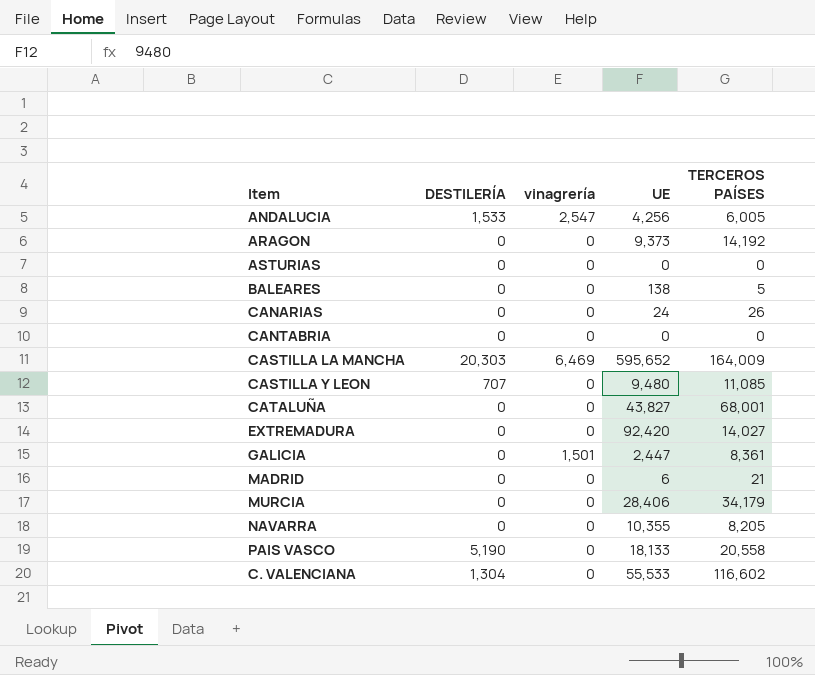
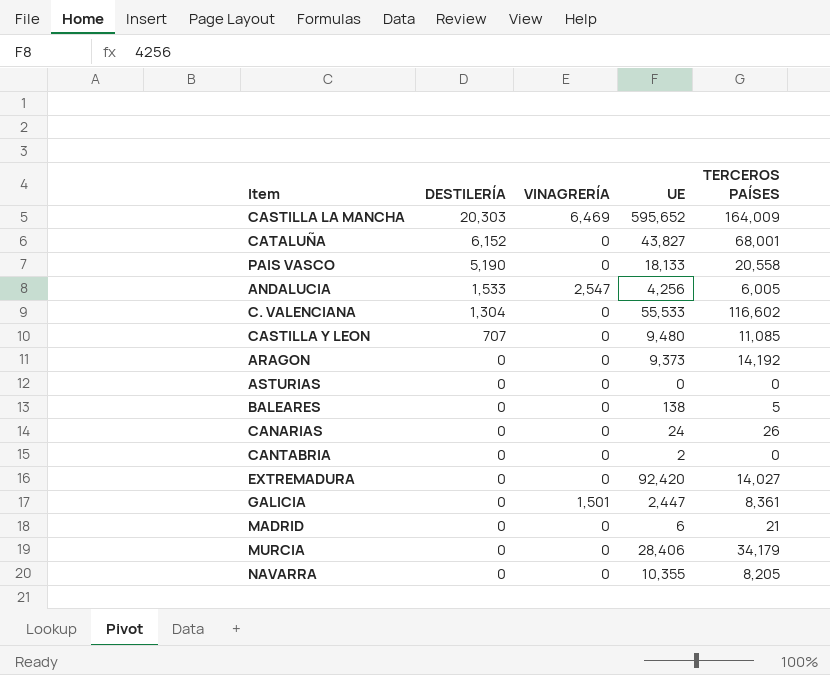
row order: none -> DESTILERÍA descending
column name: vinagrería -> VINAGRERÍA
CATALUÑA | DESTILERÍA: 0 -> 6,152
CANTABRIA | UE: 0 -> 2

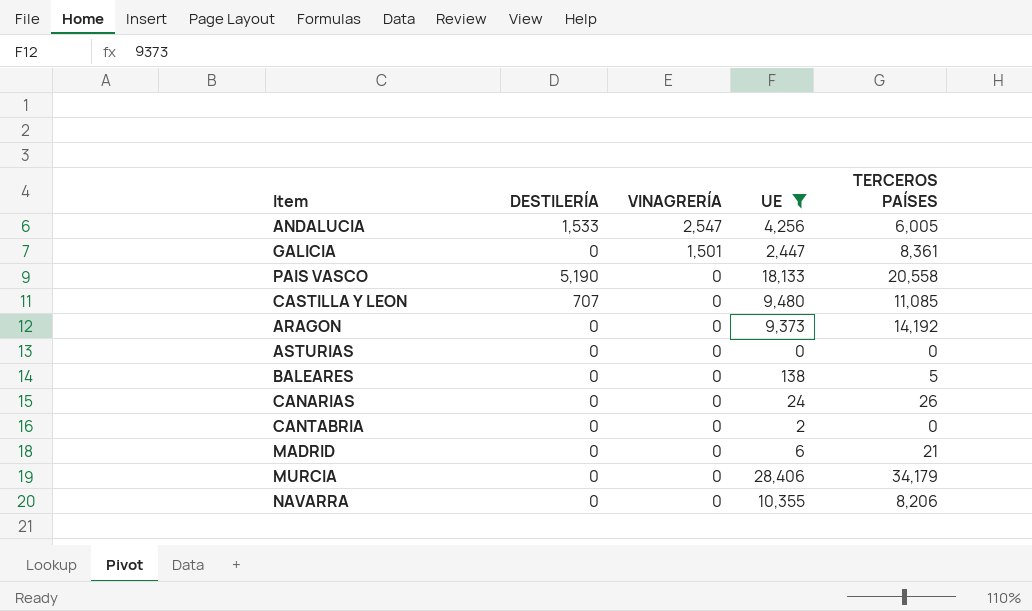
filter: none -> UE <= 28,406
row order: DESTILERÍA descending -> VINAGRERÍA descending
NAVARRA | TERCEROS PAÍSES: 8,205 -> 8,206

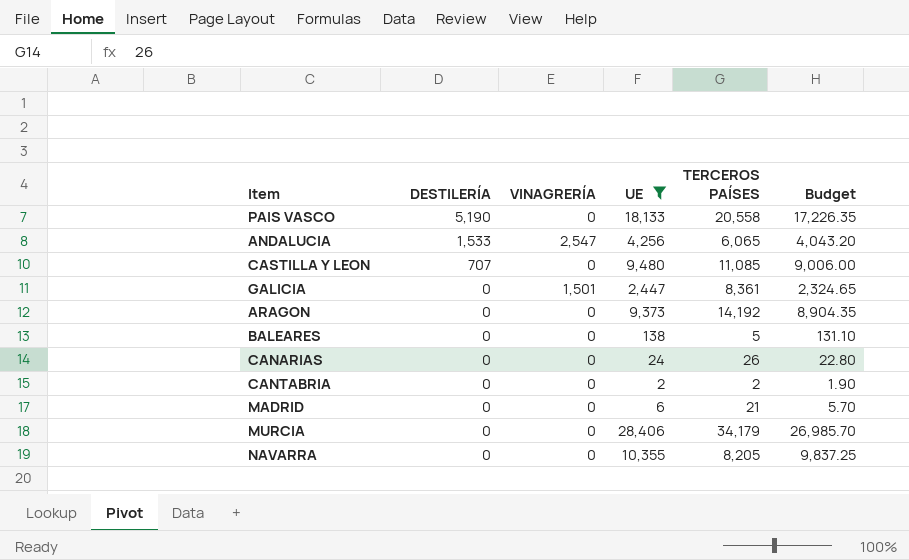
row order: VINAGRERÍA descending -> DESTILERÍA descending
column Budget | formula: none -> [UE] * 0.95
row ASTURIAS: 0 | 0 | 0 | 0 -> none
ANDALUCIA | TERCEROS PAÍSES: 6,005 -> 6,065
CANTABRIA | TERCEROS PAÍSES: 0 -> 2
NAVARRA | TERCEROS PAÍSES: 8,206 -> 8,205

